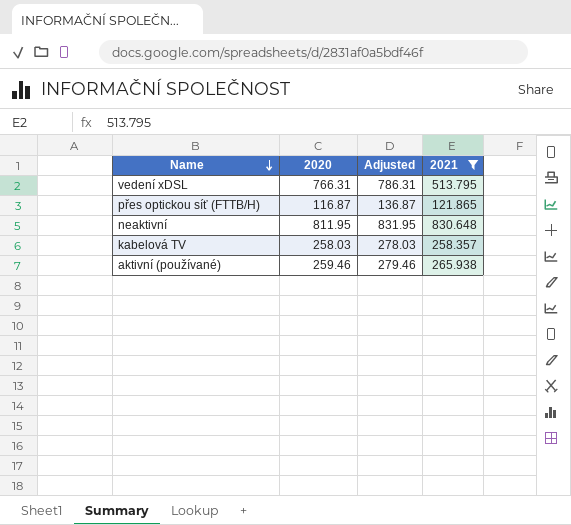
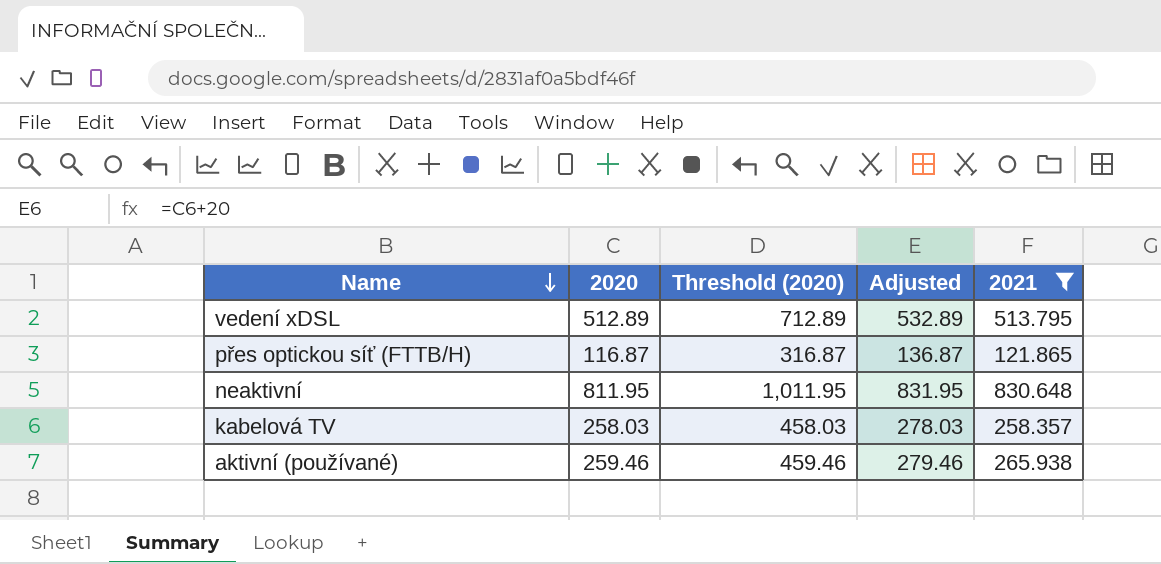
column Threshold (2020) | formula: none -> [2020] + 200
vedení xDSL | 2020: 766.31 -> 512.89
vedení xDSL | Adjusted: 786.31 -> 532.89

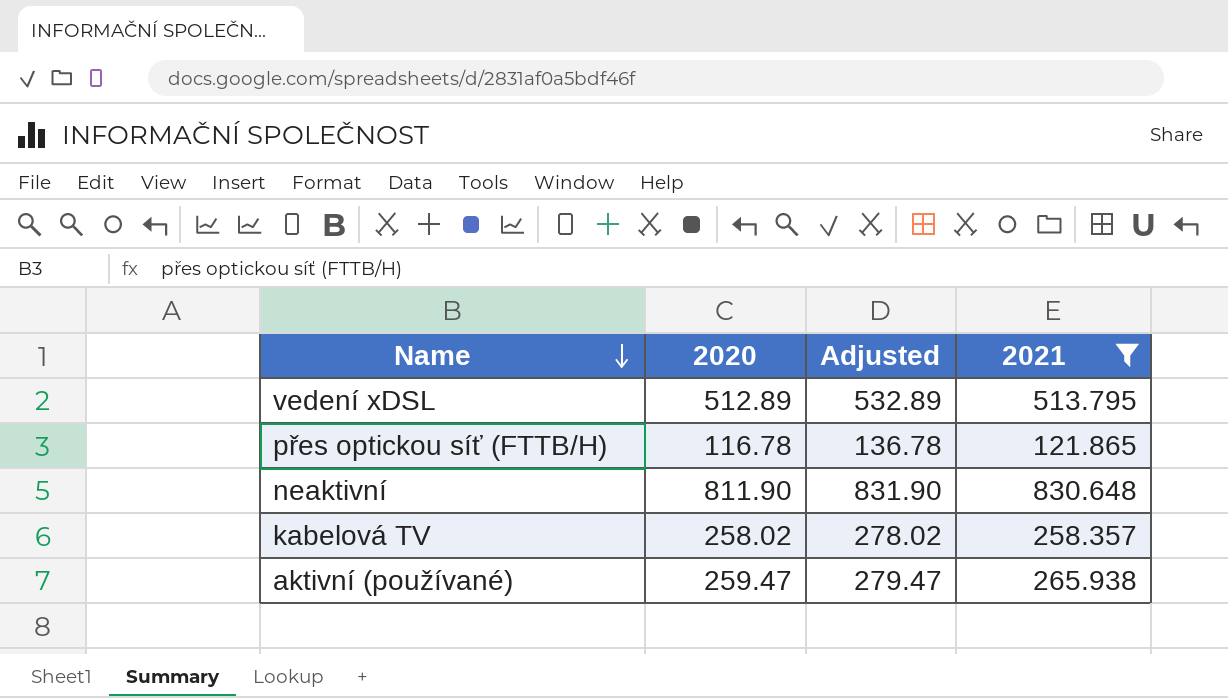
column Threshold (2020) | formula: [2020] + 200 -> none
přes optickou síť (FTTB/H) | 2020: 116.87 -> 116.78
přes optickou síť (FTTB/H) | Adjusted: 136.87 -> 136.78
neaktivní | 2020: 811.95 -> 811.90
neaktivní | Adjusted: 831.95 -> 831.90
kabelová TV | 2020: 258.03 -> 258.02
kabelová TV | Adjusted: 278.03 -> 278.02
aktivní (používané) | 2020: 259.46 -> 259.47
aktivní (používané) | Adjusted: 279.46 -> 279.47

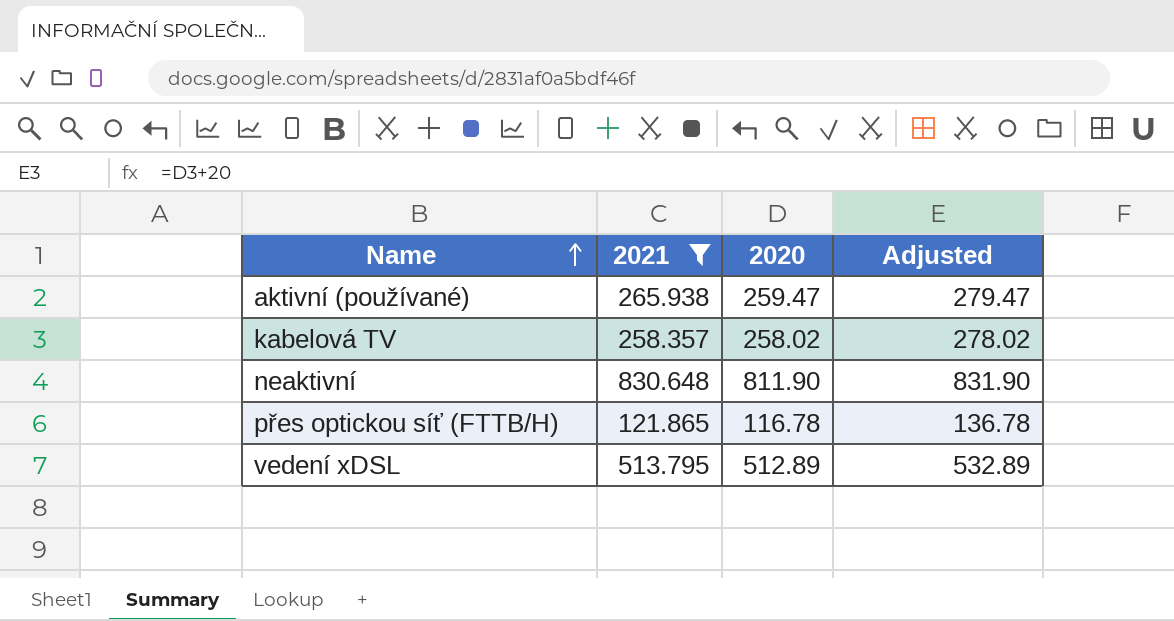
row order: Name descending -> Name ascending
column 2021 | position: 4 -> 2

